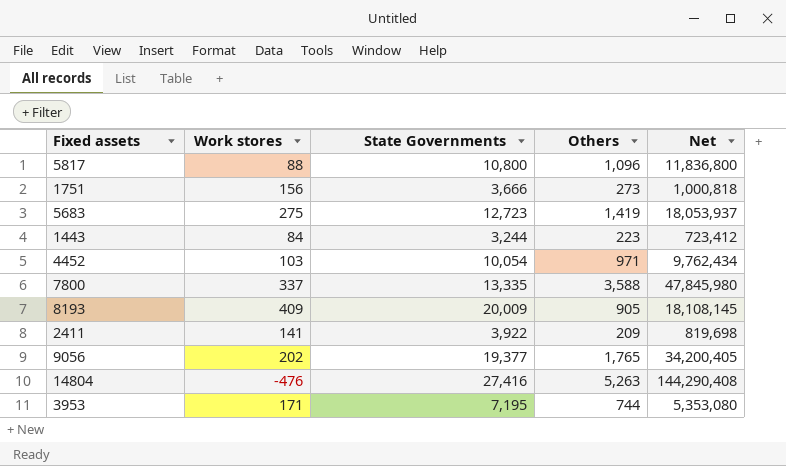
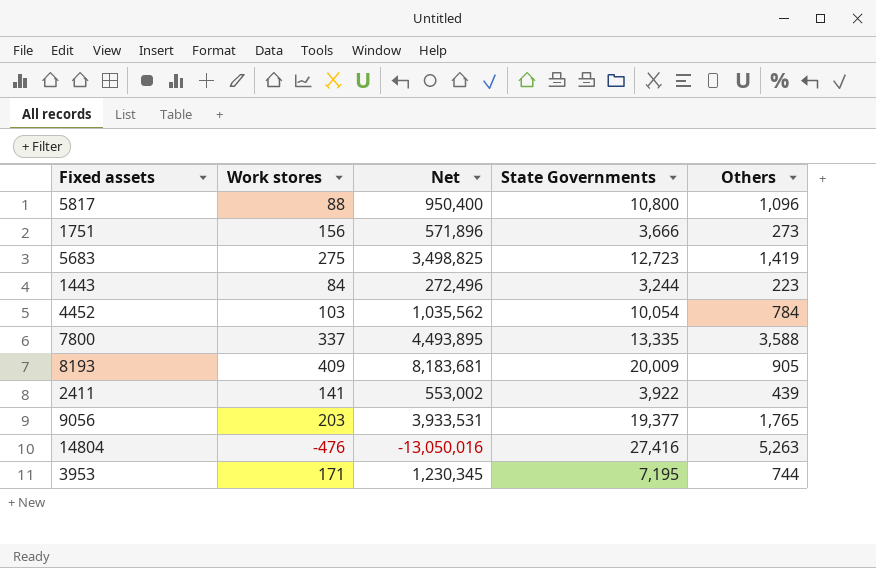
column Net | formula: [State Governments] * [Others] -> [Work stores] * [State Governments]
column Net | position: 5 -> 3
4452 | Others: 971 -> 784
2411 | Others: 209 -> 439
9056 | Work stores: 202 -> 203

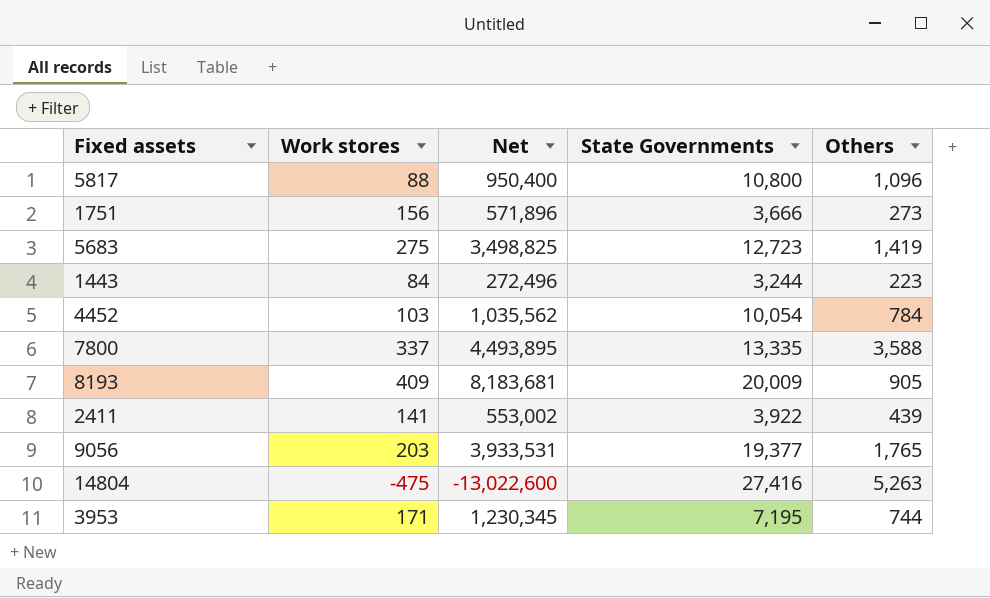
14804 | Work stores: -476 -> -475
14804 | Net: -13,050,016 -> -13,022,600

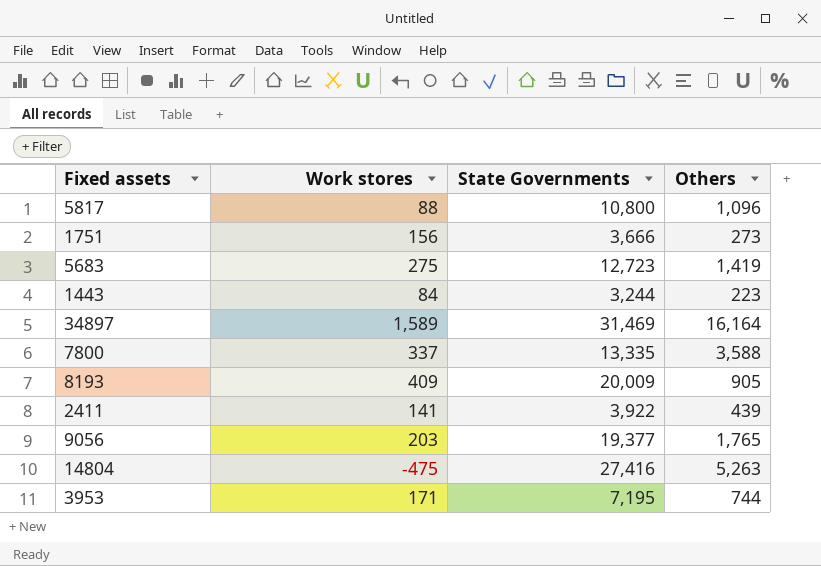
column Net | formula: [Work stores] * [State Governments] -> none
row 4452: 103 | 1,035,562 | 10,054 | 784 -> none
row 34897: none -> 1,589 | 31,469 | 16,164

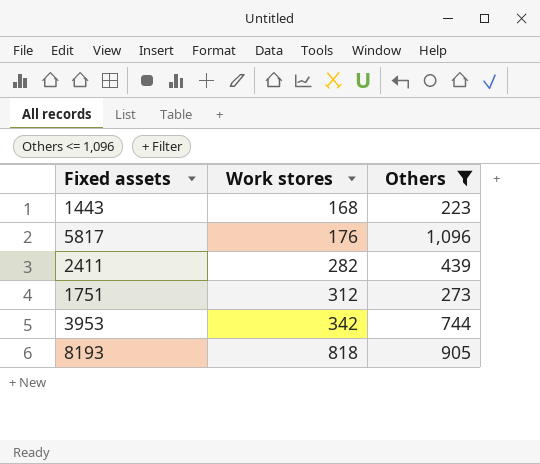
filter: none -> Others <= 1,096
row order: none -> Work stores ascending
column State Governments | position: 3 -> none
1443 | Work stores: 84 -> 168
5817 | Work stores: 88 -> 176
2411 | Work stores: 141 -> 282
1751 | Work stores: 156 -> 312
3953 | Work stores: 171 -> 342
8193 | Work stores: 409 -> 818

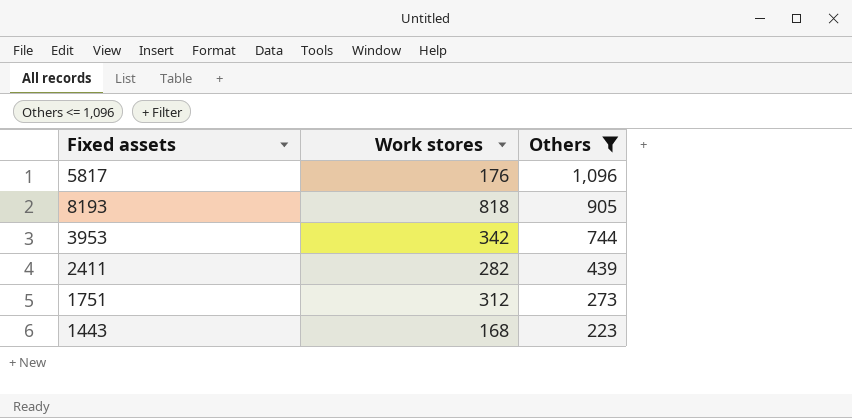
row order: Work stores ascending -> Others descending

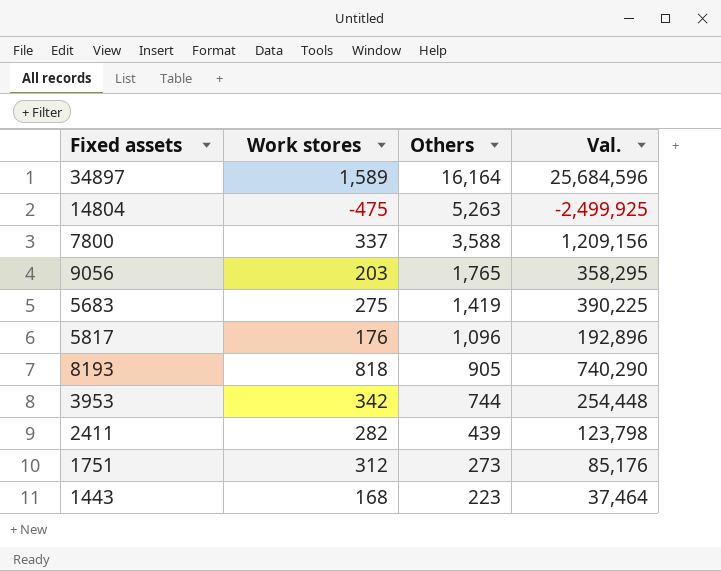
filter: Others <= 1,096 -> none
column Val. | formula: none -> [Work stores] * [Others]

